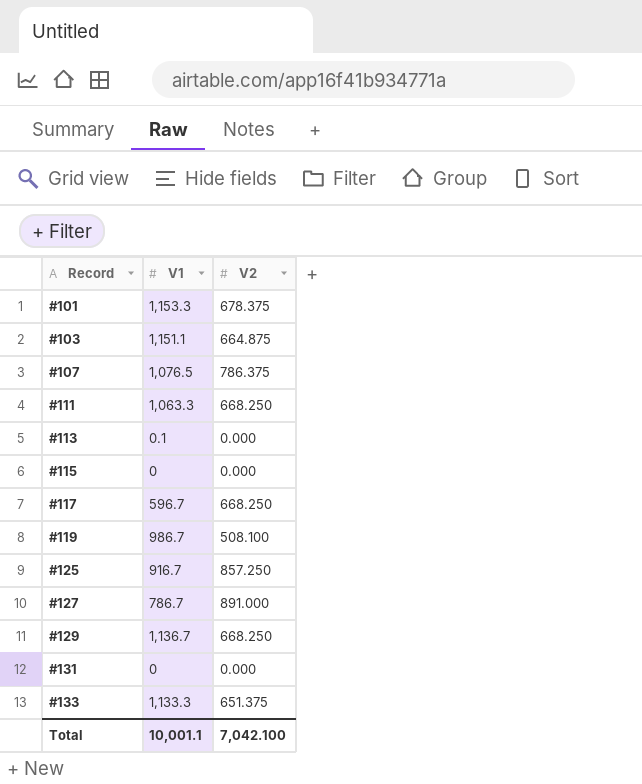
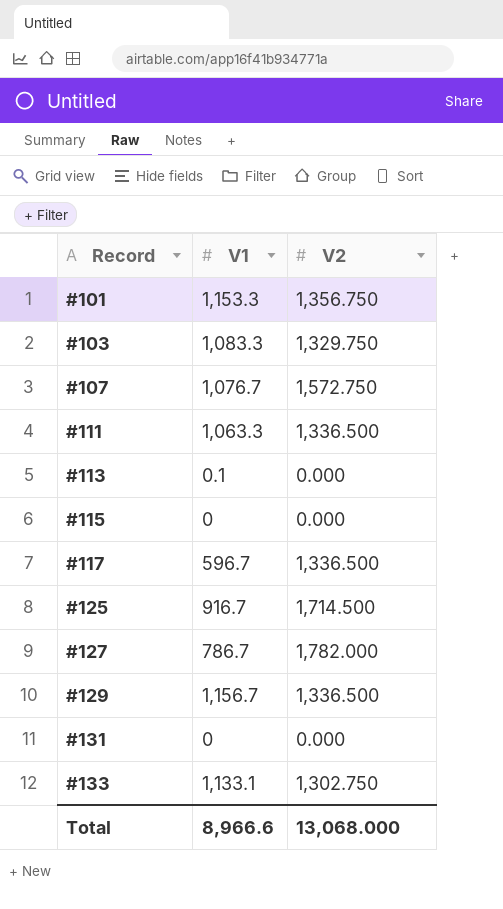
row #119: 986.7 | 508.100 -> none
#101 | V2: 678.375 -> 1,356.750
#103 | V1: 1,151.1 -> 1,083.3
#103 | V2: 664.875 -> 1,329.750
#107 | V1: 1,076.5 -> 1,076.7
#107 | V2: 786.375 -> 1,572.750
#111 | V2: 668.250 -> 1,336.500
#117 | V2: 668.250 -> 1,336.500
#125 | V2: 857.250 -> 1,714.500
#127 | V2: 891.000 -> 1,782.000
#129 | V1: 1,136.7 -> 1,156.7
#129 | V2: 668.250 -> 1,336.500
#133 | V1: 1,133.3 -> 1,133.1
#133 | V2: 651.375 -> 1,302.750
Total | V1: 10,001.1 -> 8,966.6
Total | V2: 7,042.100 -> 13,068.000

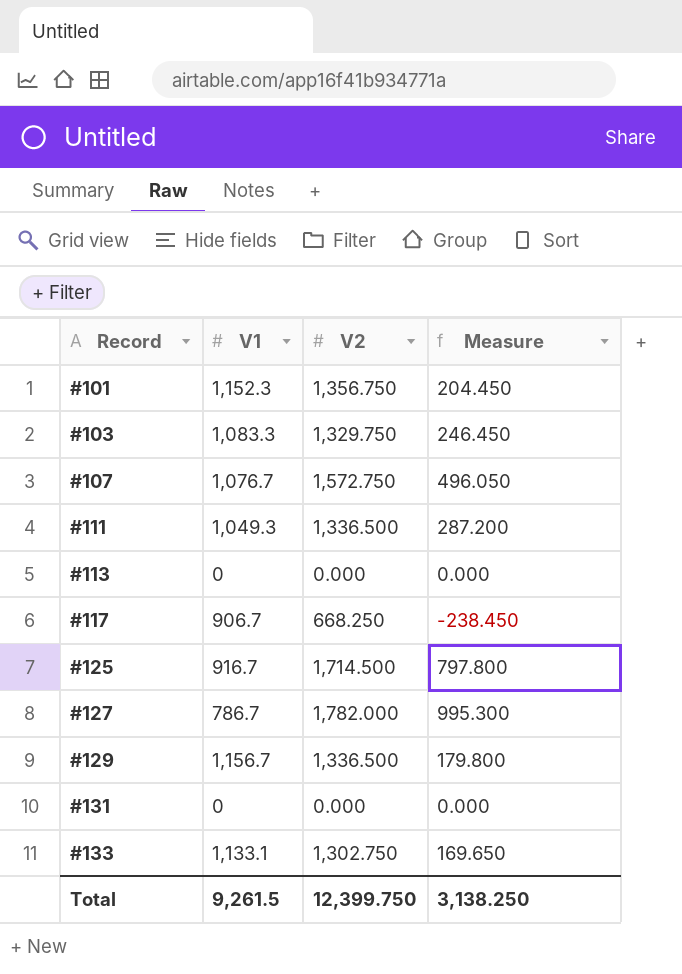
column Measure | formula: none -> [V2] - [V1]
row #115: 0 | 0.000 -> none
#101 | V1: 1,153.3 -> 1,152.3
#111 | V1: 1,063.3 -> 1,049.3
#113 | V1: 0.1 -> 0
#117 | V1: 596.7 -> 906.7
#117 | V2: 1,336.500 -> 668.250
Total | V1: 8,966.6 -> 9,261.5
Total | V2: 13,068.000 -> 12,399.750

